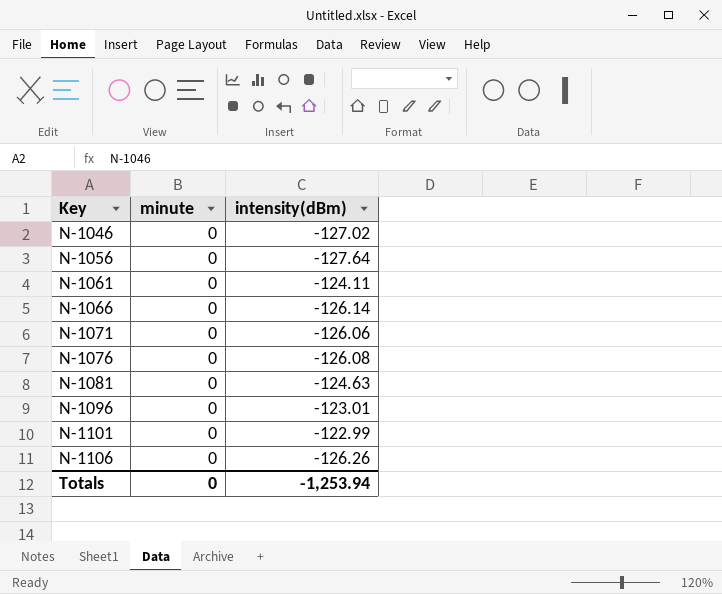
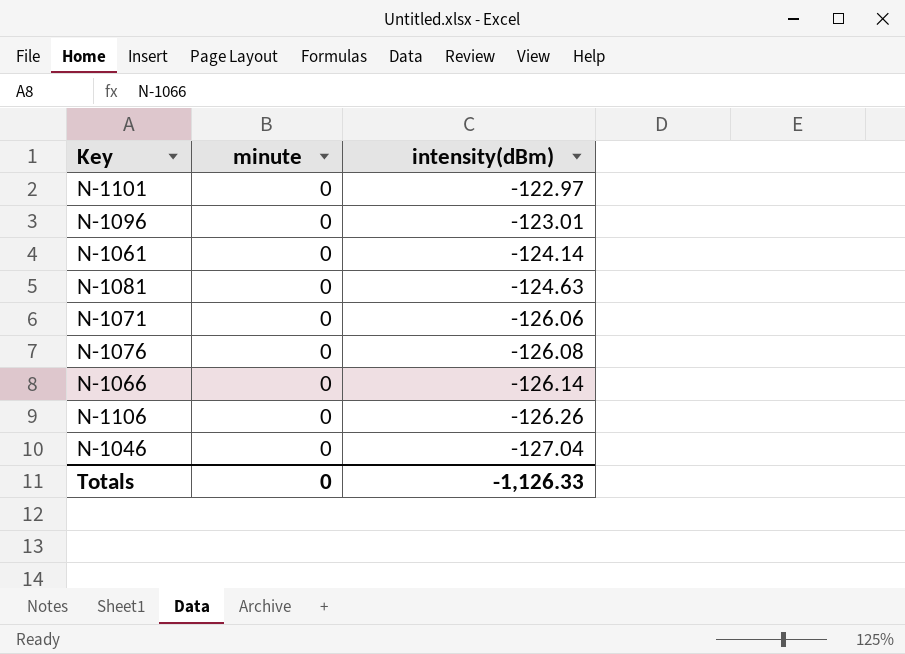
row order: Key ascending -> intensity(dBm) descending
row N-1056: 0 | -127.64 -> none
N-1101 | intensity(dBm): -122.99 -> -122.97
N-1061 | intensity(dBm): -124.11 -> -124.14
N-1046 | intensity(dBm): -127.02 -> -127.04
Totals | intensity(dBm): -1,253.94 -> -1,126.33

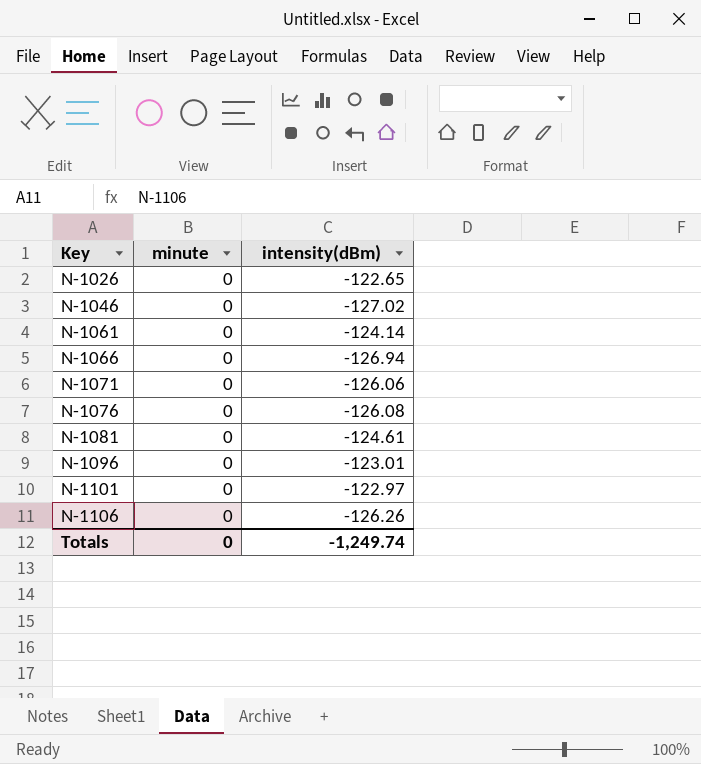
row order: intensity(dBm) descending -> Key ascending
row N-1026: none -> 0 | -122.65
N-1046 | intensity(dBm): -127.04 -> -127.02
N-1066 | intensity(dBm): -126.14 -> -126.94
N-1081 | intensity(dBm): -124.63 -> -124.61
Totals | intensity(dBm): -1,126.33 -> -1,249.74

